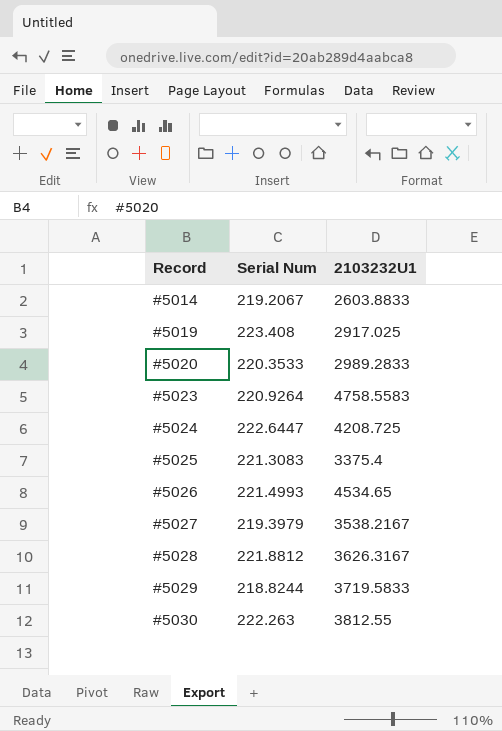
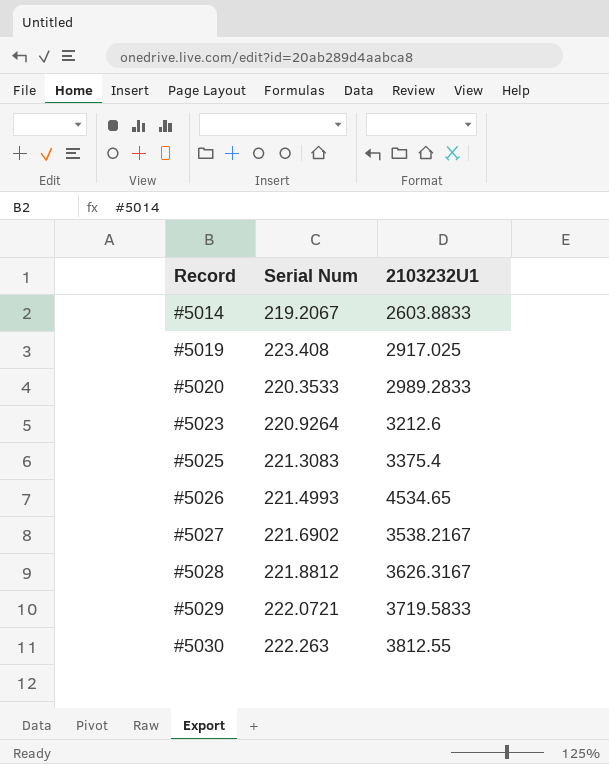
row #5024: 222.6447 | 4208.725 -> none
#5023 | 2103232U1: 4758.5583 -> 3212.6
#5027 | Serial Num: 219.3979 -> 221.6902
#5029 | Serial Num: 218.8244 -> 222.0721

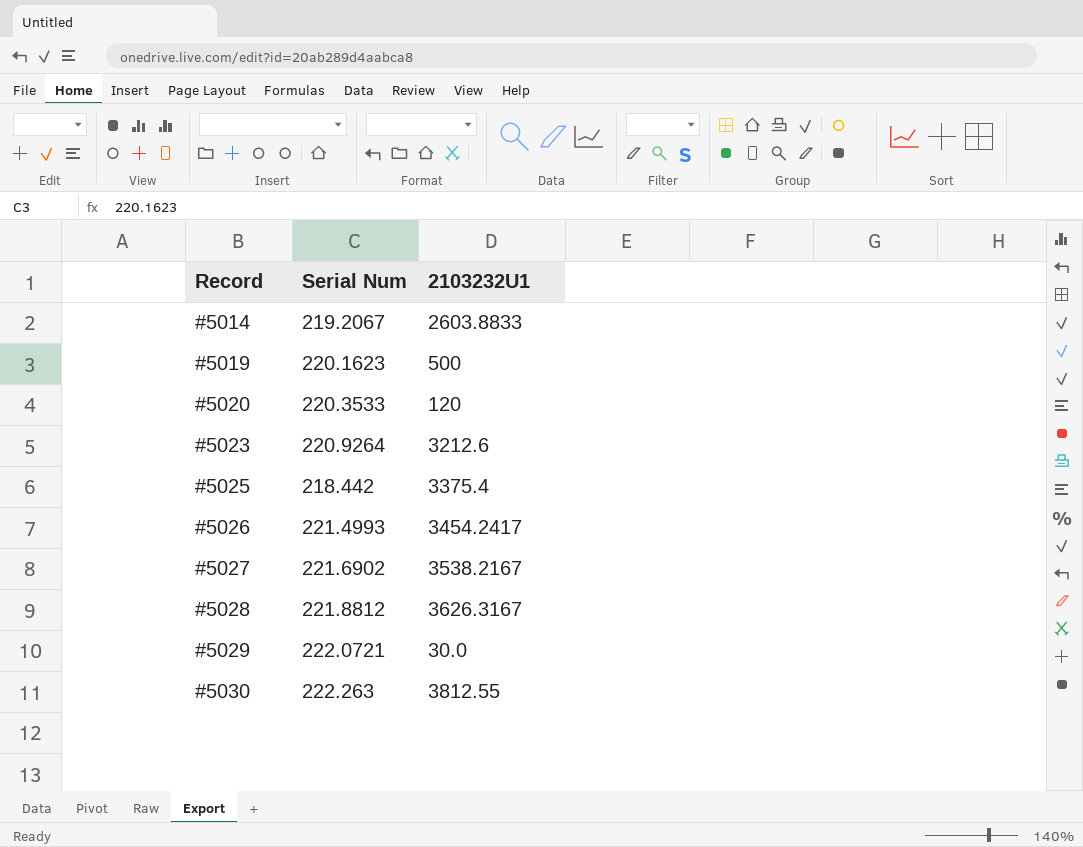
#5019 | Serial Num: 223.408 -> 220.1623
#5019 | 2103232U1: 2917.025 -> 500
#5020 | 2103232U1: 2989.2833 -> 120
#5025 | Serial Num: 221.3083 -> 218.442
#5026 | 2103232U1: 4534.65 -> 3454.2417
#5029 | 2103232U1: 3719.5833 -> 30.0

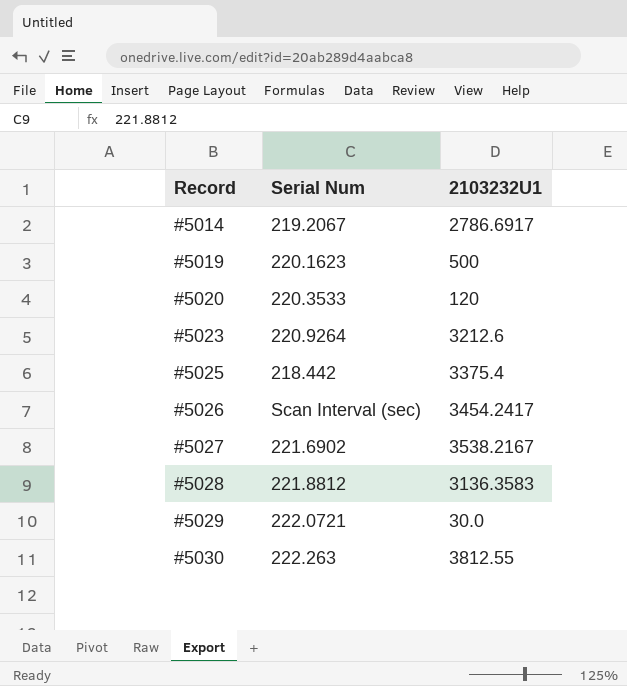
#5014 | 2103232U1: 2603.8833 -> 2786.6917
#5026 | Serial Num: 221.4993 -> Scan Interval (sec)
#5028 | 2103232U1: 3626.3167 -> 3136.3583

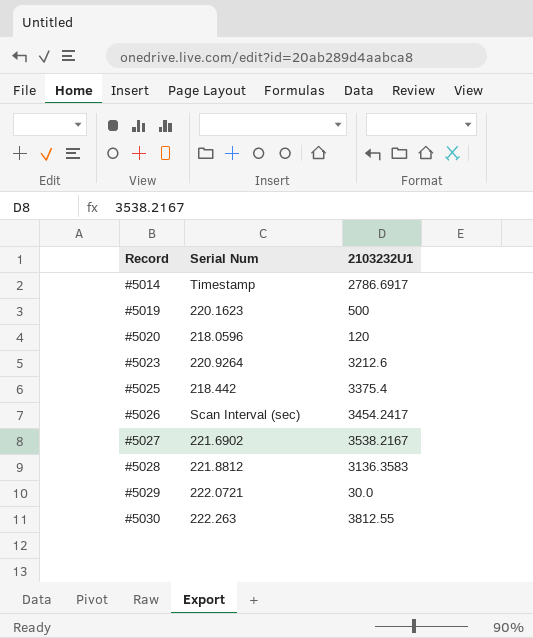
#5014 | Serial Num: 219.2067 -> Timestamp
#5020 | Serial Num: 220.3533 -> 218.0596

